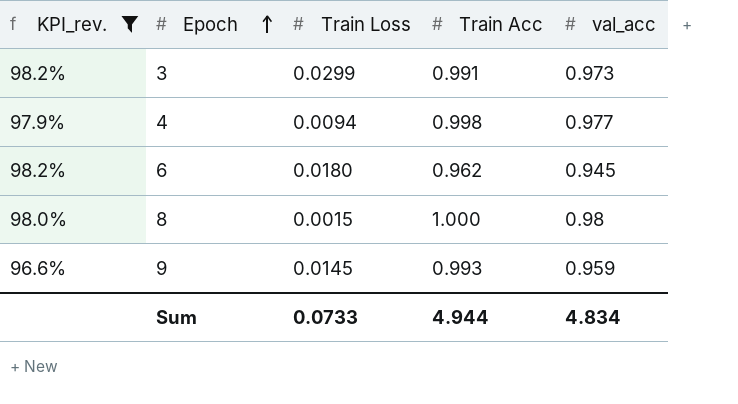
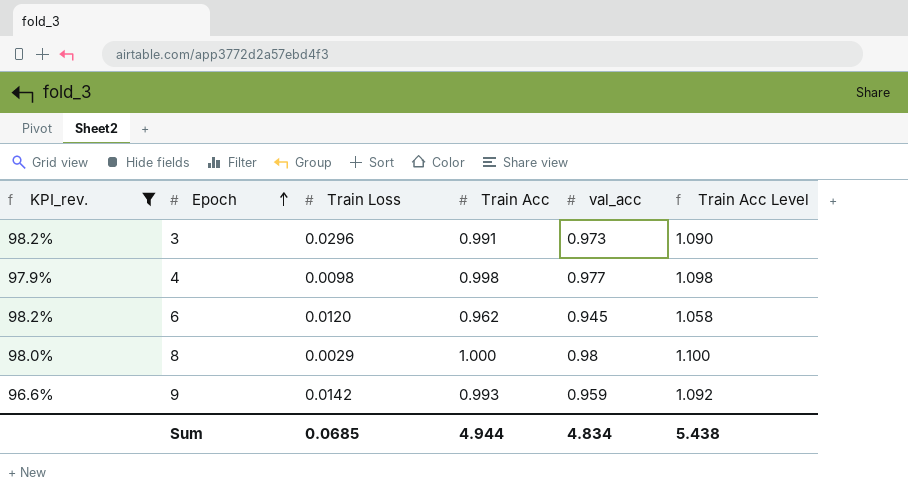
column Train Acc Level | formula: none -> [Train Acc] * 1.1
3 | Train Loss: 0.0299 -> 0.0296
4 | Train Loss: 0.0094 -> 0.0098
6 | Train Loss: 0.0180 -> 0.0120
8 | Train Loss: 0.0015 -> 0.0029
9 | Train Loss: 0.0145 -> 0.0142
Sum | Train Loss: 0.0733 -> 0.0685

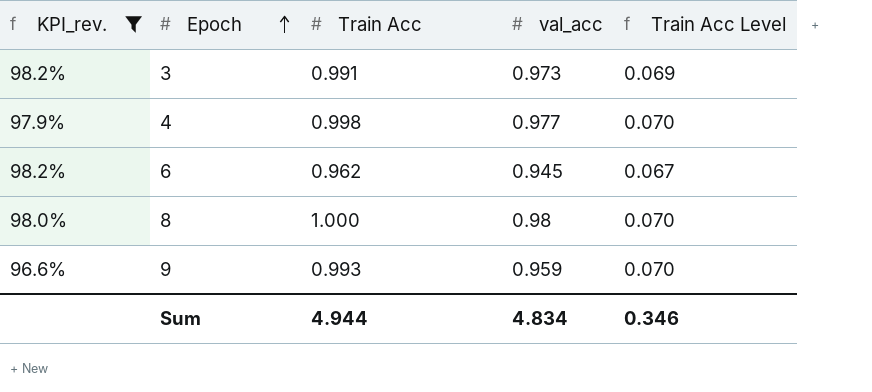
column Train Loss | position: 3 -> none
column Train Acc Level | formula: [Train Acc] * 1.1 -> [Train Acc] * 0.07
Sum | Train Acc Level: 5.438 -> 0.346

